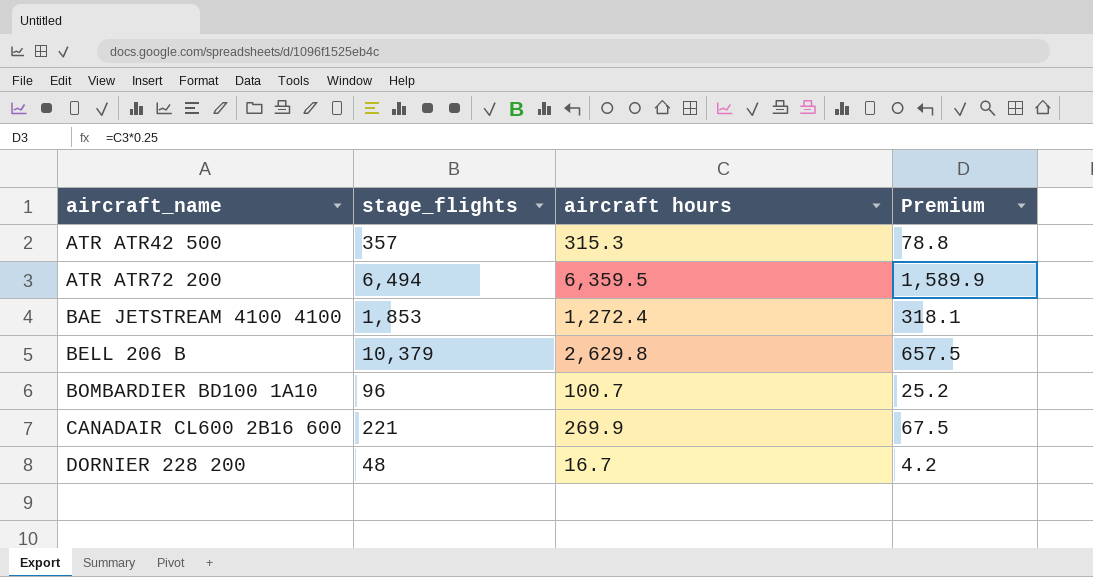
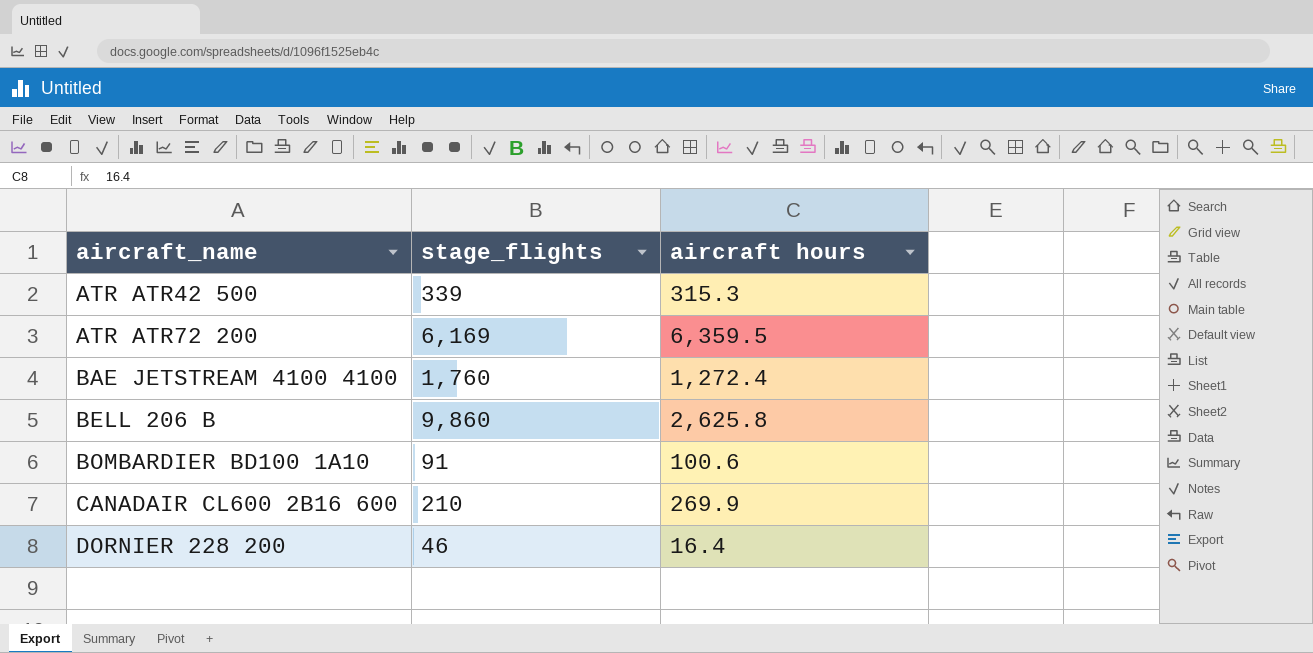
column Premium | formula: [aircraft hours] * 0.25 -> none
ATR ATR42 500 | stage_flights: 357 -> 339
ATR ATR72 200 | stage_flights: 6,494 -> 6,169
BAE JETSTREAM 4100 4100 | stage_flights: 1,853 -> 1,760
BELL 206 B | stage_flights: 10,379 -> 9,860
BELL 206 B | aircraft hours: 2,629.8 -> 2,625.8
BOMBARDIER BD100 1A10 | stage_flights: 96 -> 91
BOMBARDIER BD100 1A10 | aircraft hours: 100.7 -> 100.6
CANADAIR CL600 2B16 600 | stage_flights: 221 -> 210
DORNIER 228 200 | stage_flights: 48 -> 46
DORNIER 228 200 | aircraft hours: 16.7 -> 16.4

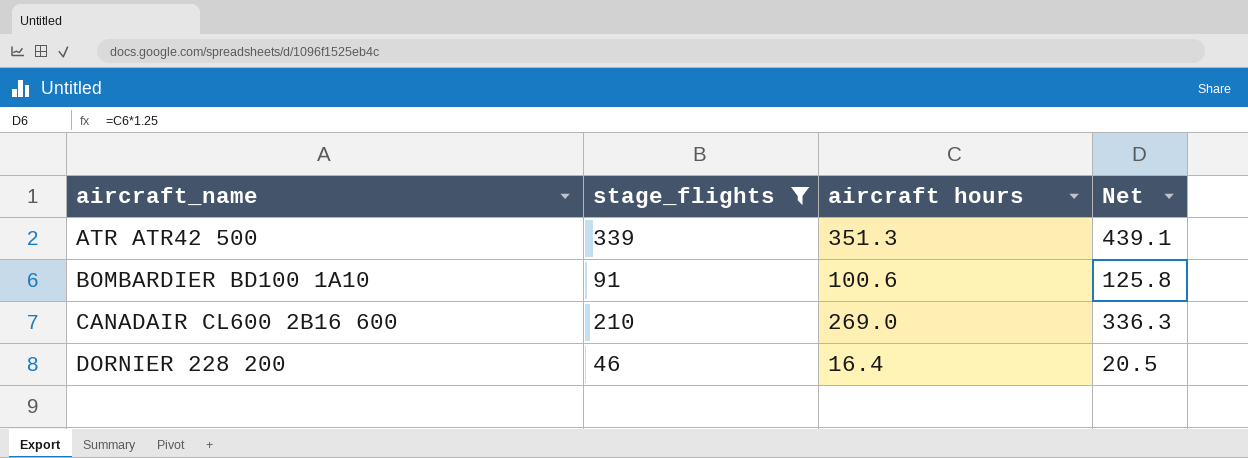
filter: none -> stage_flights <= 339
column Net | formula: none -> [aircraft hours] * 1.25
ATR ATR42 500 | aircraft hours: 315.3 -> 351.3
CANADAIR CL600 2B16 600 | aircraft hours: 269.9 -> 269.0

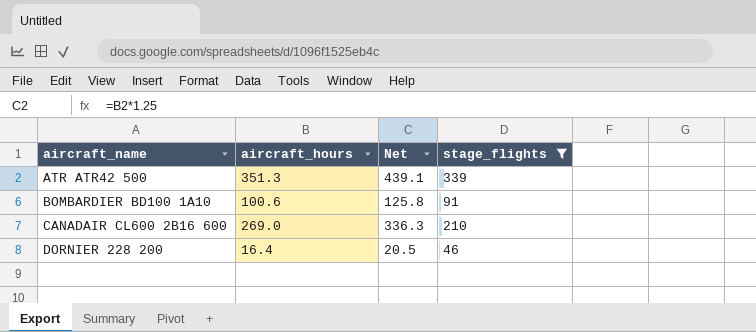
column name: aircraft hours -> aircraft_hours
column stage_flights | position: 2 -> 4

